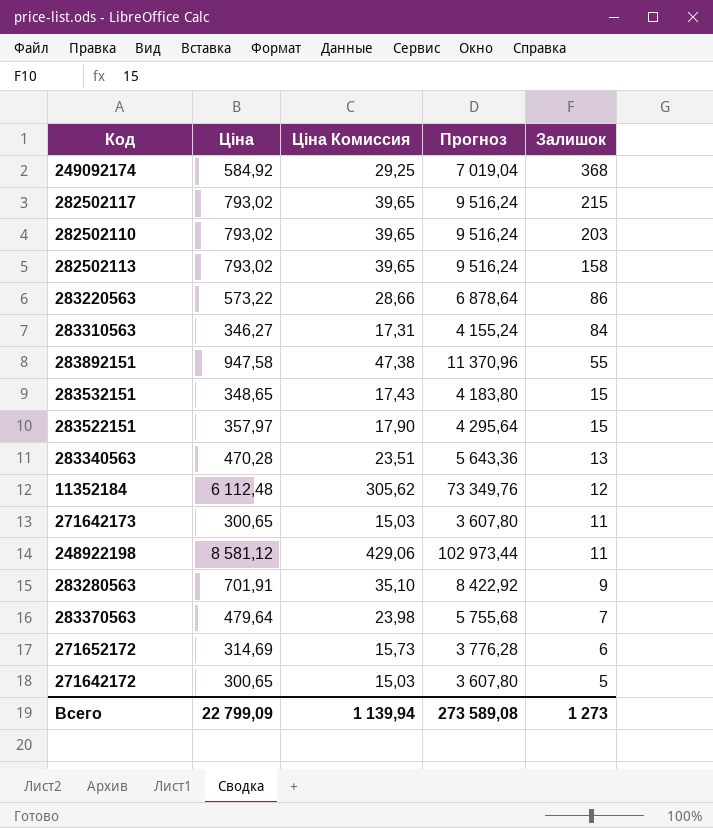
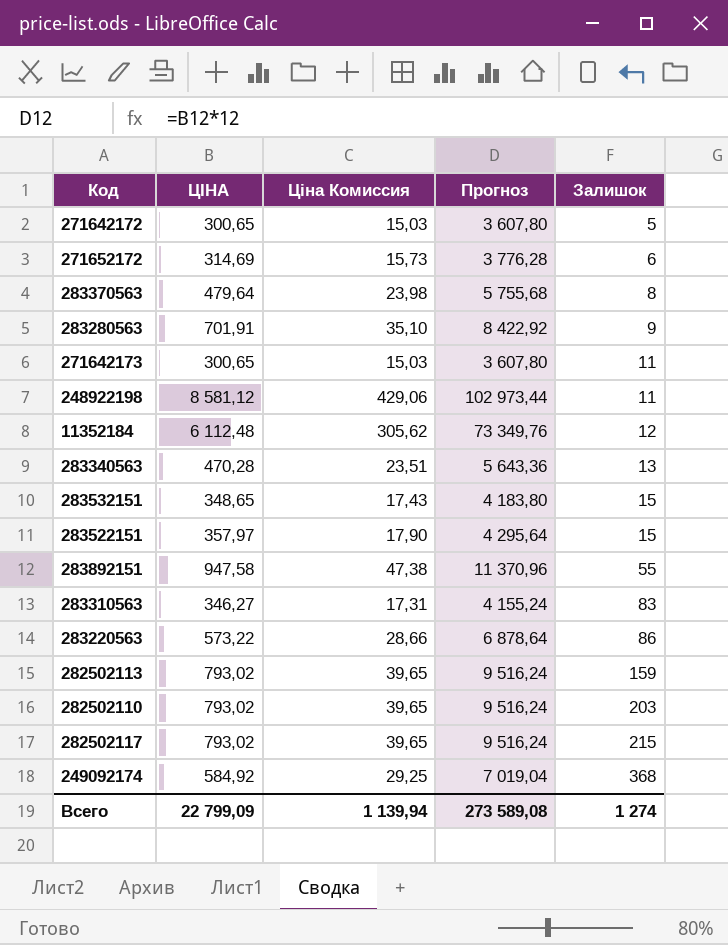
row order: Залишок descending -> Залишок ascending
column name: Ціна -> ЦІНА
283370563 | Залишок: 7 -> 8
283310563 | Залишок: 84 -> 83
282502113 | Залишок: 158 -> 159
Всего | Залишок: 1 273 -> 1 274

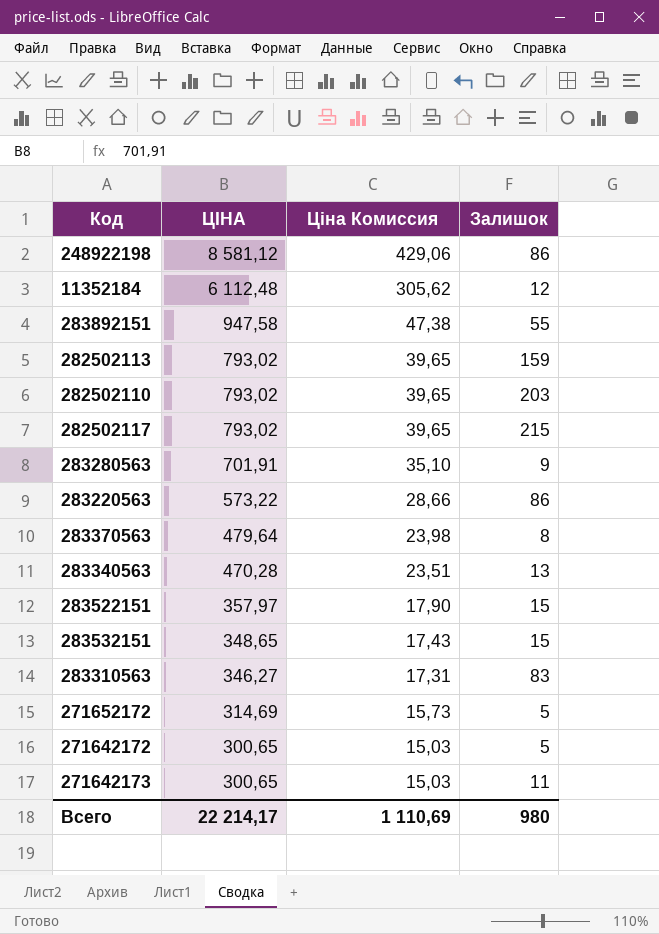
row order: Залишок ascending -> ЦІНА descending
column Прогноз | formula: [ЦІНА] * 12 -> none
row 249092174: 584,92 | 29,25 | 7 019,04 | 368 -> none
248922198 | Залишок: 11 -> 86
271652172 | Залишок: 6 -> 5
Всего | ЦІНА: 22 799,09 -> 22 214,17
Всего | Ціна Комиссия: 1 139,94 -> 1 110,69
Всего | Залишок: 1 274 -> 980

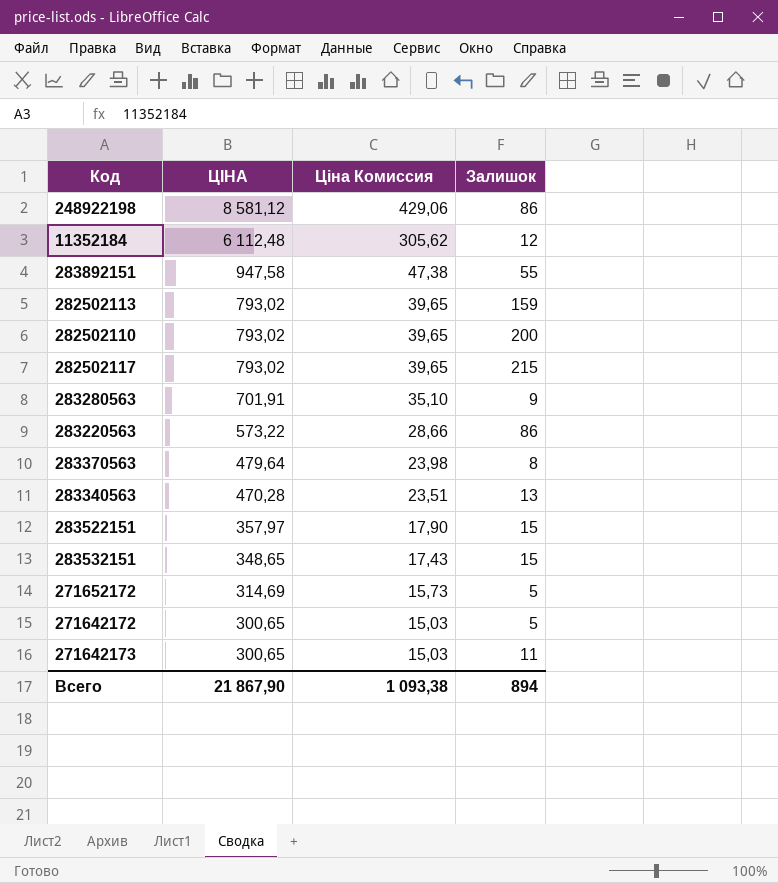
row 283310563: 346,27 | 17,31 | 83 -> none
282502110 | Залишок: 203 -> 200
Всего | ЦІНА: 22 214,17 -> 21 867,90
Всего | Ціна Комиссия: 1 110,69 -> 1 093,38
Всего | Залишок: 980 -> 894

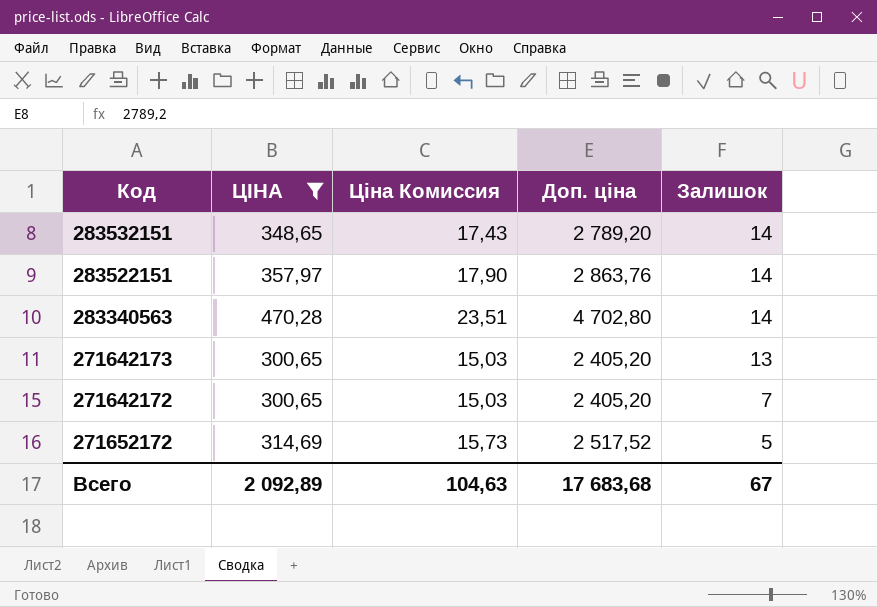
filter: none -> ЦІНА <= 470,28
row order: ЦІНА descending -> Залишок descending
column Доп. ціна | position: none -> 4
283532151 | Залишок: 15 -> 14
283522151 | Залишок: 15 -> 14
283340563 | Залишок: 13 -> 14
271642173 | Залишок: 11 -> 13
271642172 | Залишок: 5 -> 7
Всего | ЦІНА: 21 867,90 -> 2 092,89
Всего | Ціна Комиссия: 1 093,38 -> 104,63
Всего | Залишок: 894 -> 67

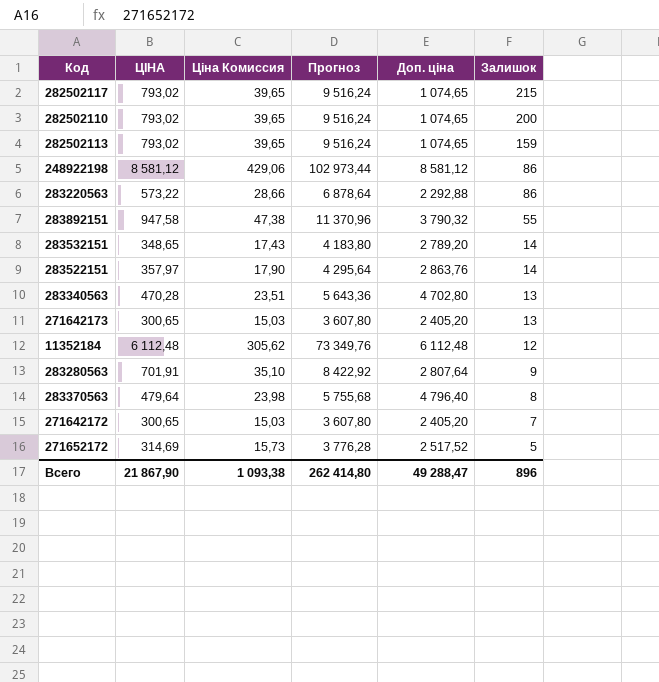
filter: ЦІНА <= 470,28 -> none
column Прогноз | formula: none -> [ЦІНА] * 12
283340563 | Залишок: 14 -> 13
Всего | ЦІНА: 2 092,89 -> 21 867,90
Всего | Ціна Комиссия: 104,63 -> 1 093,38
Всего | Доп. ціна: 17 683,68 -> 49 288,47
Всего | Залишок: 67 -> 896

